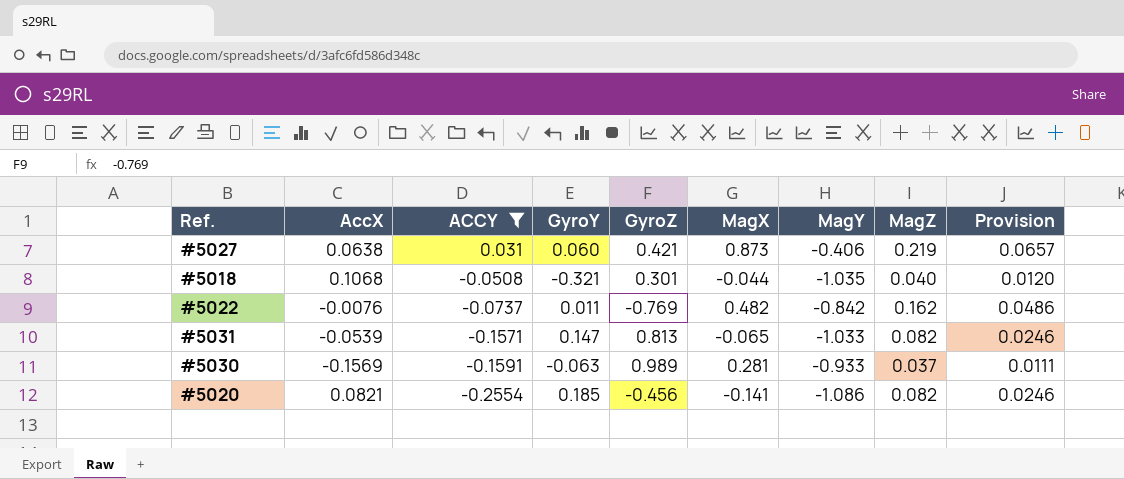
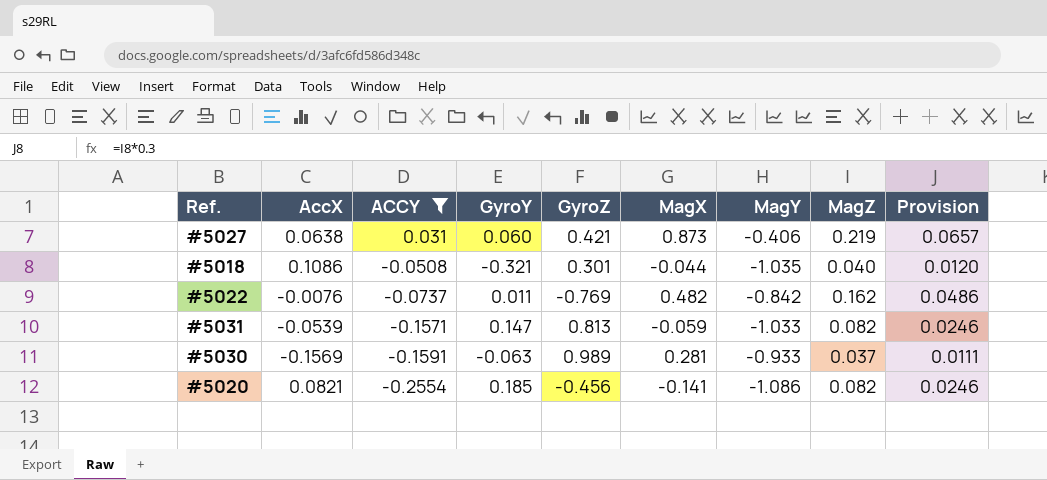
#5018 | AccX: 0.1068 -> 0.1086
#5031 | MagX: -0.065 -> -0.059

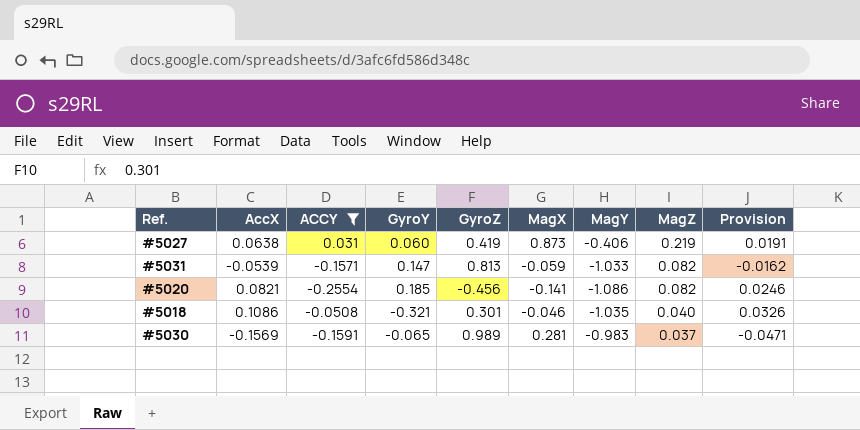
row order: ACCY descending -> MagZ descending
column Provision | formula: [MagZ] * 0.3 -> [AccX] * 0.3
row #5022: -0.0076 | -0.0737 | 0.011 | -0.769 | 0.482 | -0.842 | 0.162 | 0.0486 -> none
#5027 | GyroZ: 0.421 -> 0.419
#5018 | MagX: -0.044 -> -0.046
#5030 | GyroY: -0.063 -> -0.065
#5030 | MagY: -0.933 -> -0.983

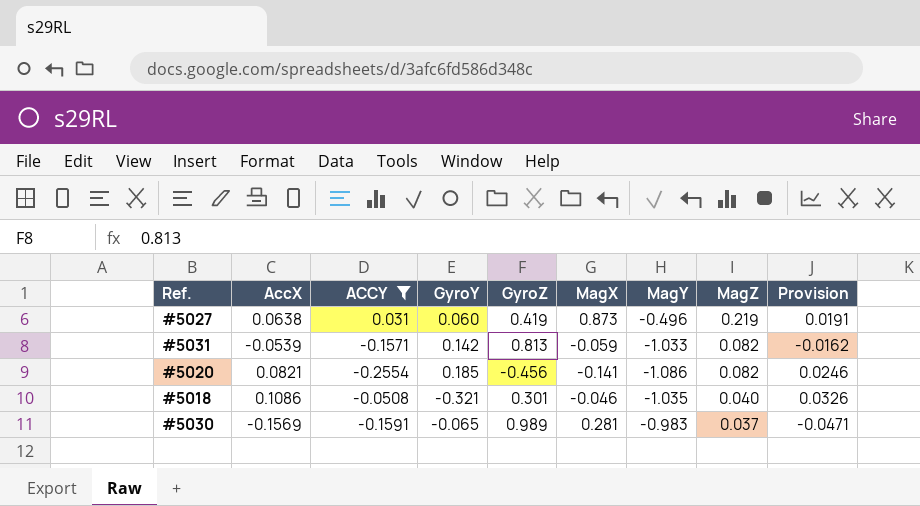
#5027 | MagY: -0.406 -> -0.496
#5031 | GyroY: 0.147 -> 0.142

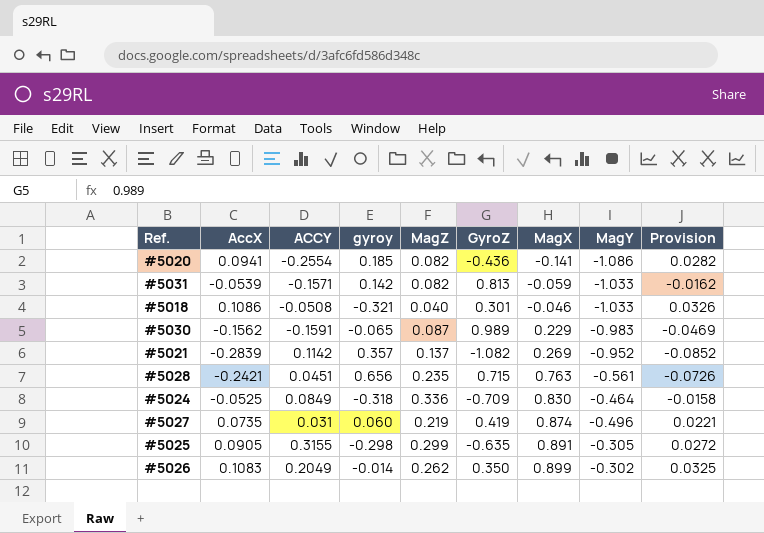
filter: ACCY <= 0.031 -> none
row order: MagZ descending -> MagX ascending
column name: GyroY -> gyroy
column MagZ | position: 8 -> 5
#5020 | AccX: 0.0821 -> 0.0941
#5020 | GyroZ: -0.456 -> -0.436
#5020 | Provision: 0.0246 -> 0.0282
#5018 | MagY: -1.035 -> -1.033
#5030 | AccX: -0.1569 -> -0.1562
#5030 | MagZ: 0.037 -> 0.087
#5030 | MagX: 0.281 -> 0.229
#5030 | Provision: -0.0471 -> -0.0469
#5027 | AccX: 0.0638 -> 0.0735
#5027 | MagX: 0.873 -> 0.874
#5027 | Provision: 0.0191 -> 0.0221

